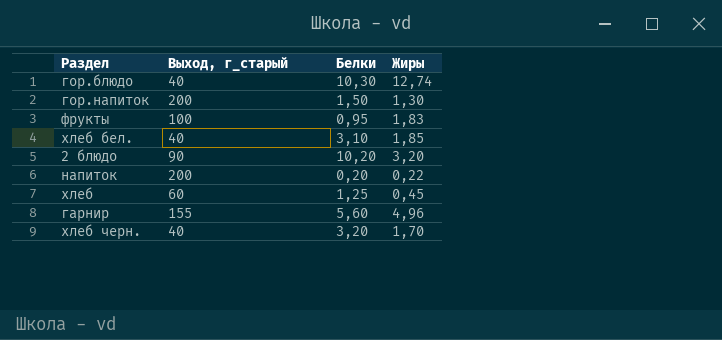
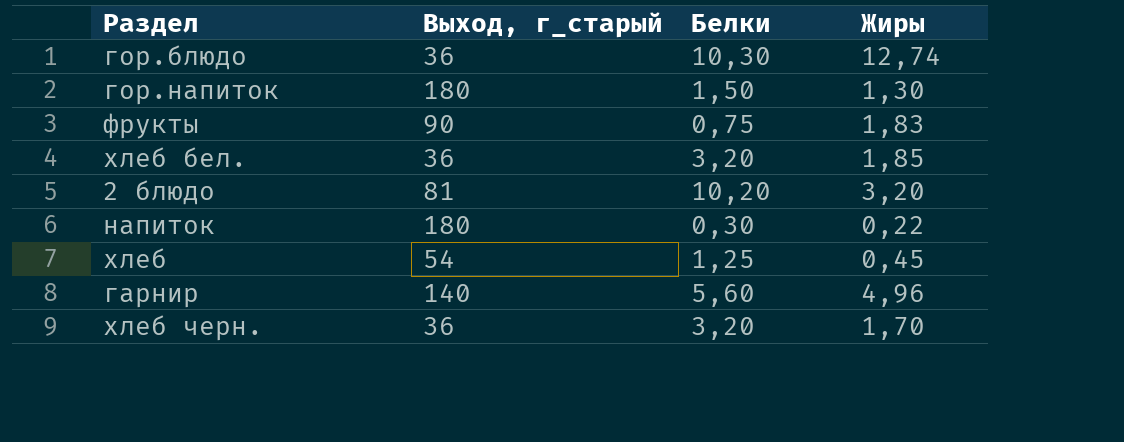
гор.блюдо | Выход, г_старый: 40 -> 36
гор.напиток | Выход, г_старый: 200 -> 180
фрукты | Выход, г_старый: 100 -> 90
фрукты | Белки: 0,95 -> 0,75
хлеб бел. | Выход, г_старый: 40 -> 36
хлеб бел. | Белки: 3,10 -> 3,20
2 блюдо | Выход, г_старый: 90 -> 81
напиток | Выход, г_старый: 200 -> 180
напиток | Белки: 0,20 -> 0,30
хлеб | Выход, г_старый: 60 -> 54
гарнир | Выход, г_старый: 155 -> 140
хлеб черн. | Выход, г_старый: 40 -> 36

